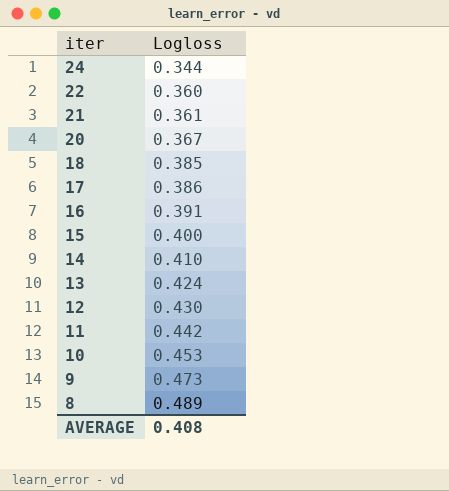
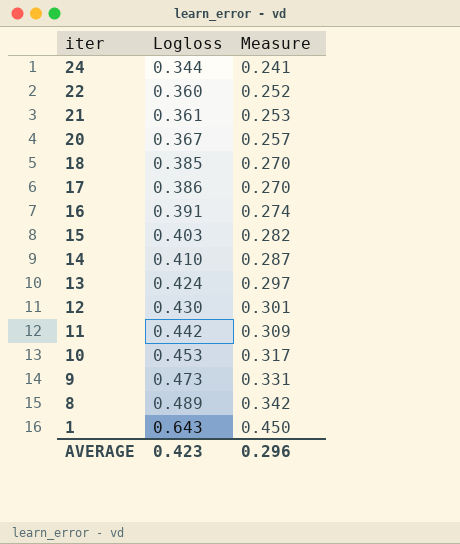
column Measure | formula: none -> [Logloss] * 0.7
15 | Logloss: 0.400 -> 0.403
row 1: none -> 0.643 | 0.450
AVERAGE | Logloss: 0.408 -> 0.423

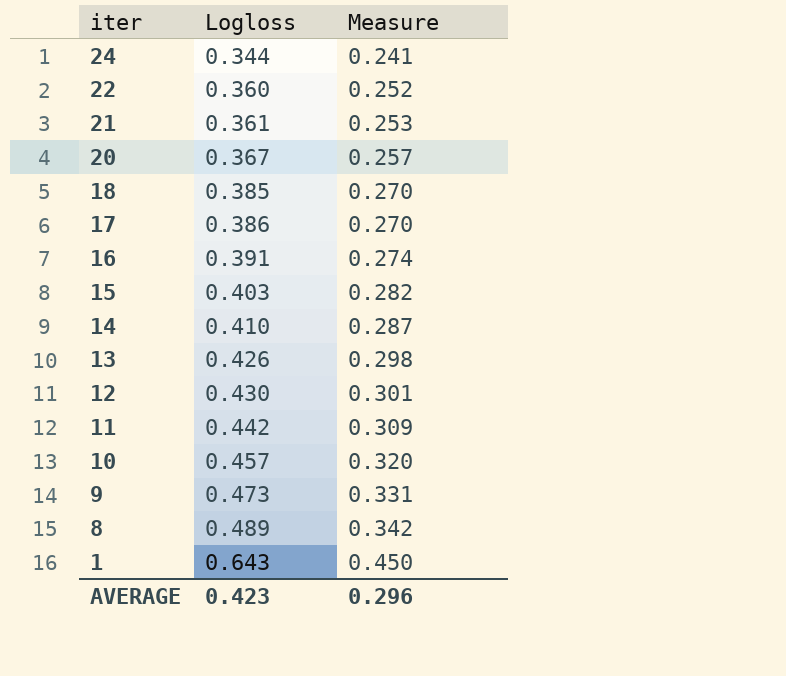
13 | Logloss: 0.424 -> 0.426
13 | Measure: 0.297 -> 0.298
10 | Logloss: 0.453 -> 0.457
10 | Measure: 0.317 -> 0.320

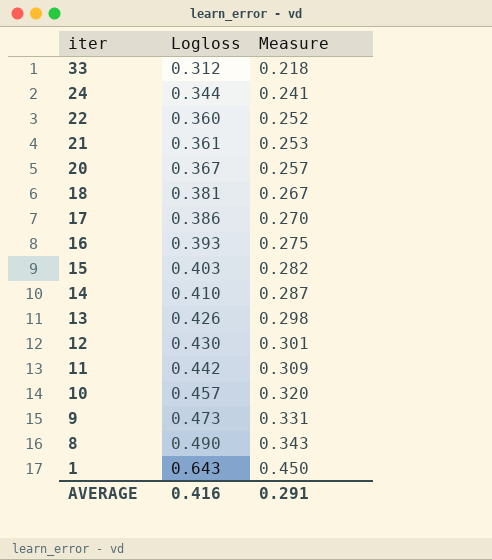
row 33: none -> 0.312 | 0.218
18 | Logloss: 0.385 -> 0.381
18 | Measure: 0.270 -> 0.267
16 | Logloss: 0.391 -> 0.393
16 | Measure: 0.274 -> 0.275
8 | Logloss: 0.489 -> 0.490
8 | Measure: 0.342 -> 0.343
AVERAGE | Logloss: 0.423 -> 0.416
AVERAGE | Measure: 0.296 -> 0.291

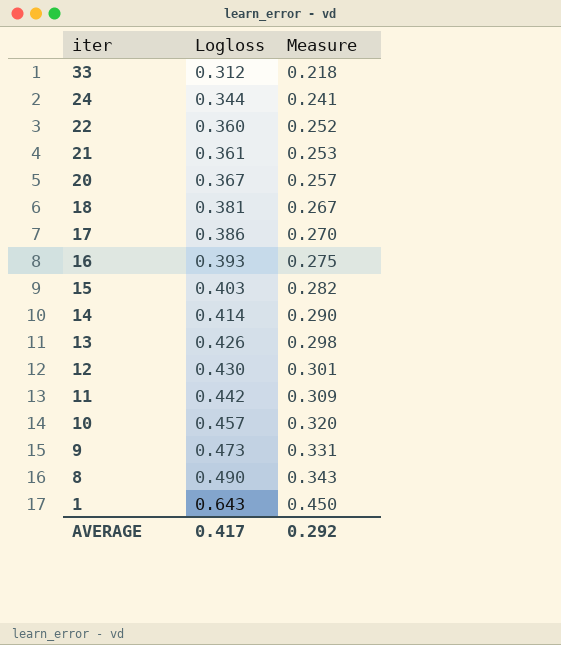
14 | Logloss: 0.410 -> 0.414
14 | Measure: 0.287 -> 0.290
AVERAGE | Logloss: 0.416 -> 0.417
AVERAGE | Measure: 0.291 -> 0.292

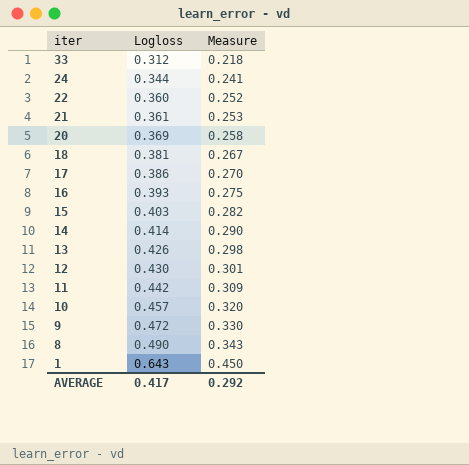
20 | Logloss: 0.367 -> 0.369
20 | Measure: 0.257 -> 0.258
9 | Logloss: 0.473 -> 0.472
9 | Measure: 0.331 -> 0.330

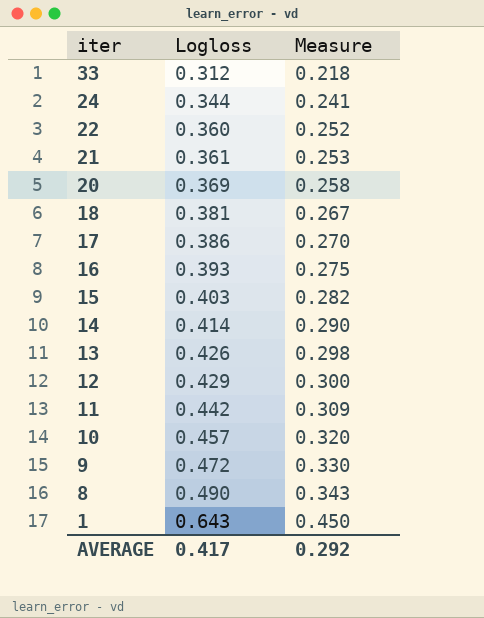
12 | Logloss: 0.430 -> 0.429
12 | Measure: 0.301 -> 0.300

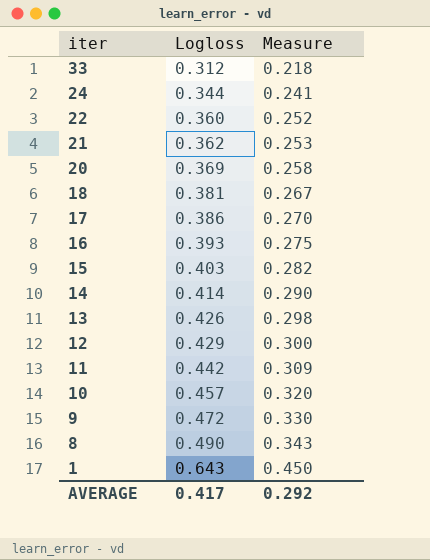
21 | Logloss: 0.361 -> 0.362

